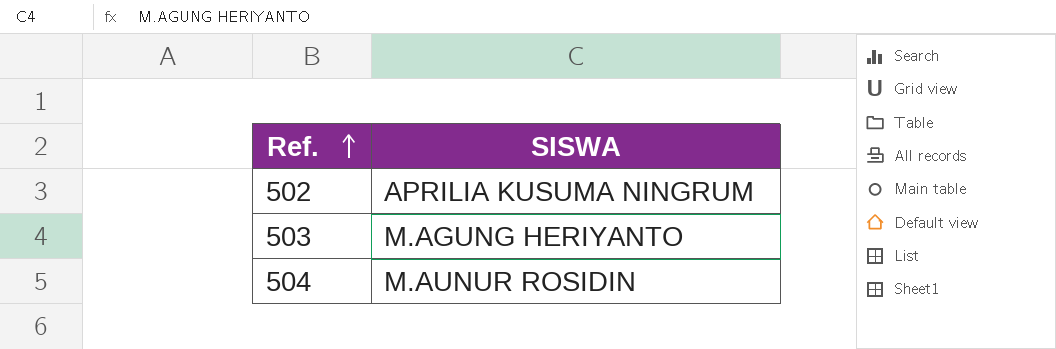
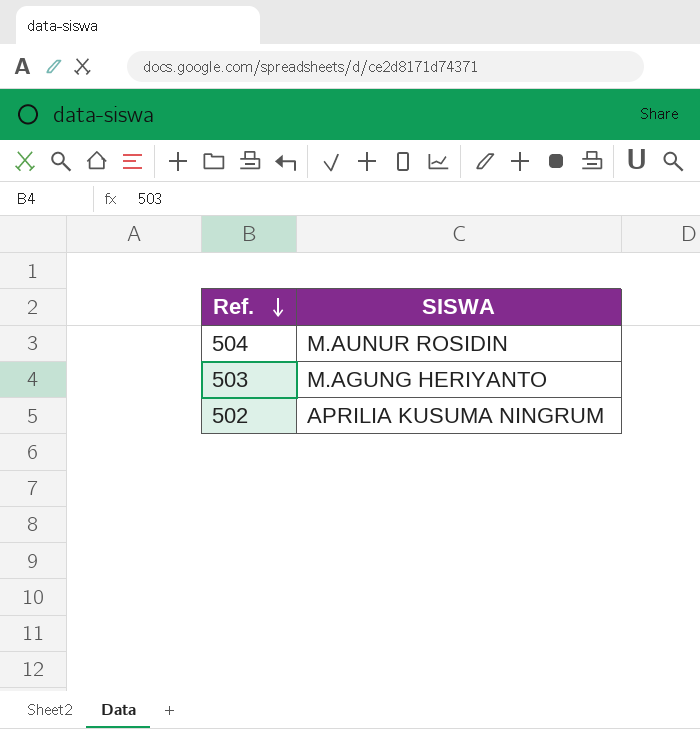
row order: Ref. ascending -> Ref. descending

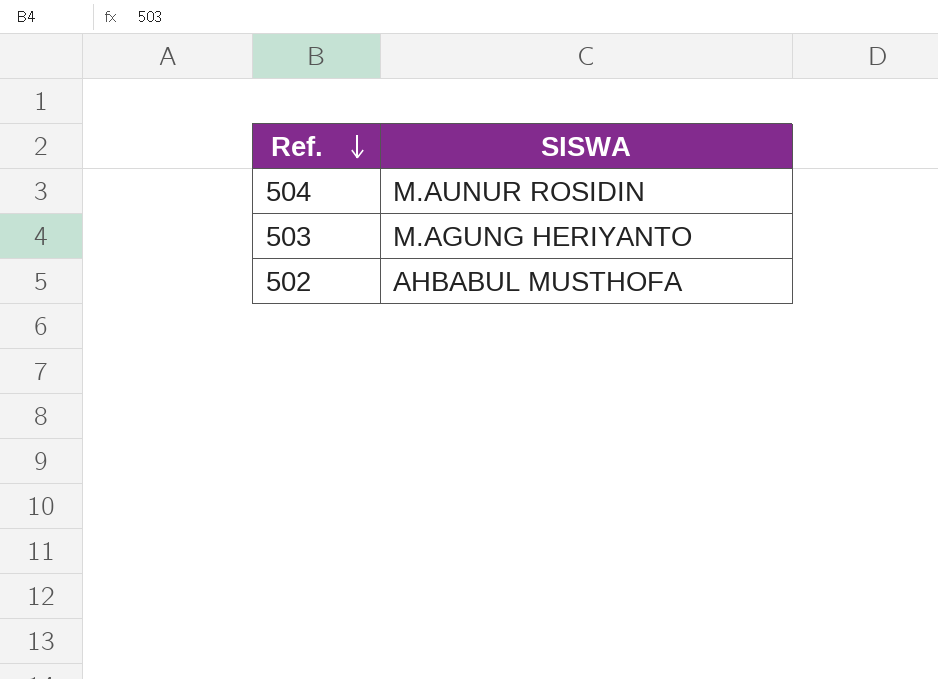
502 | SISWA: APRILIA KUSUMA NINGRUM -> AHBABUL MUSTHOFA

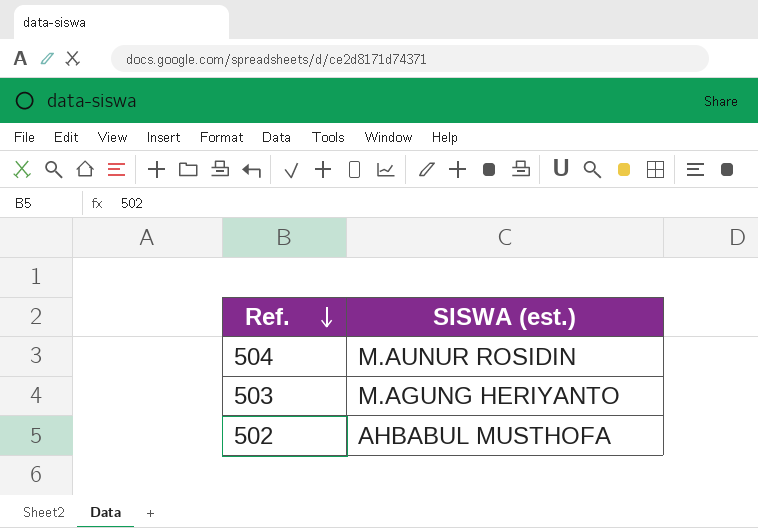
column name: SISWA -> SISWA (est.)

